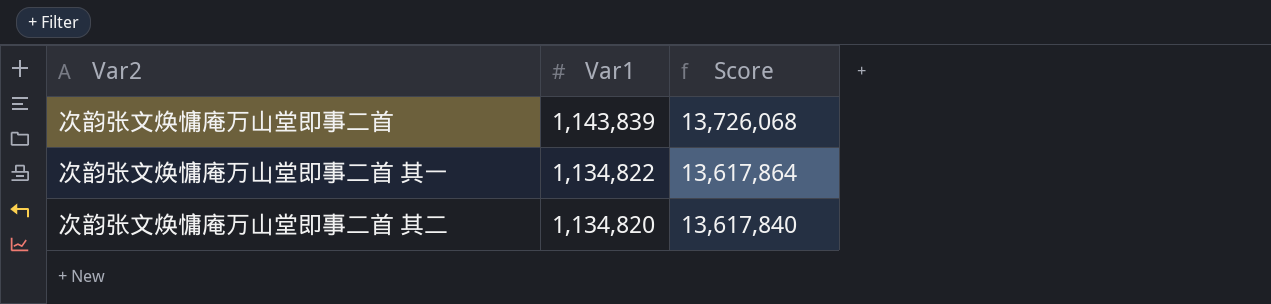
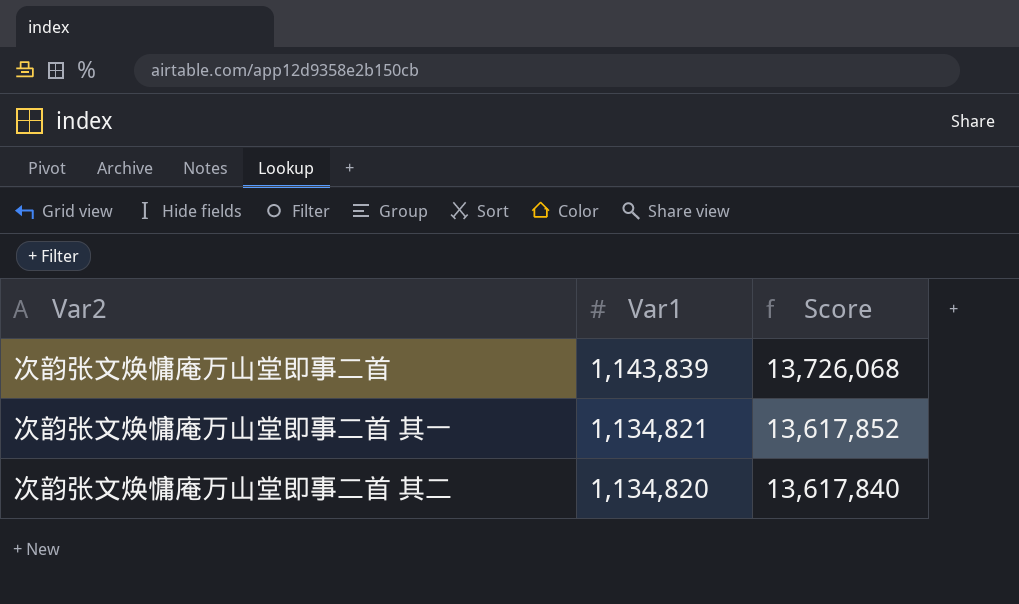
次韵张文焕慵庵万山堂即事二首 其一 | Var1: 1,134,822 -> 1,134,821
次韵张文焕慵庵万山堂即事二首 其一 | Score: 13,617,864 -> 13,617,852

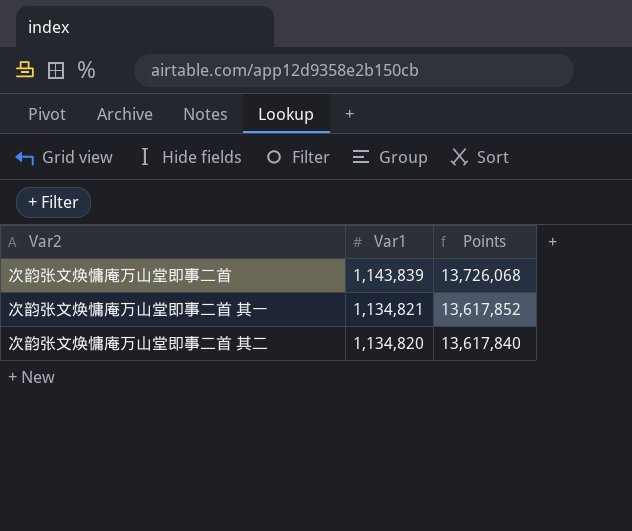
column name: Score -> Points

